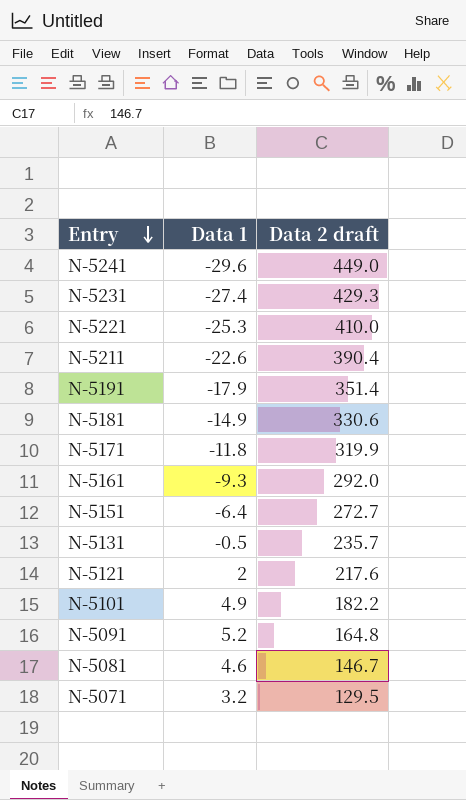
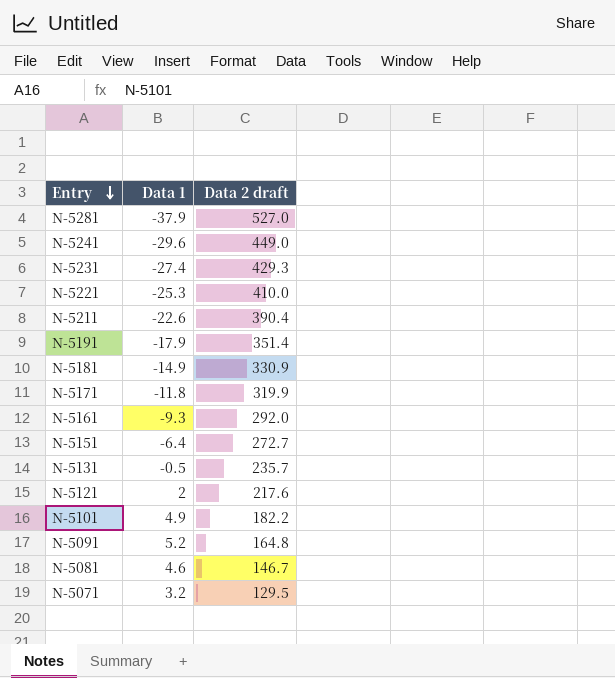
row N-5281: none -> -37.9 | 527.0
N-5181 | Data 2 draft: 330.6 -> 330.9

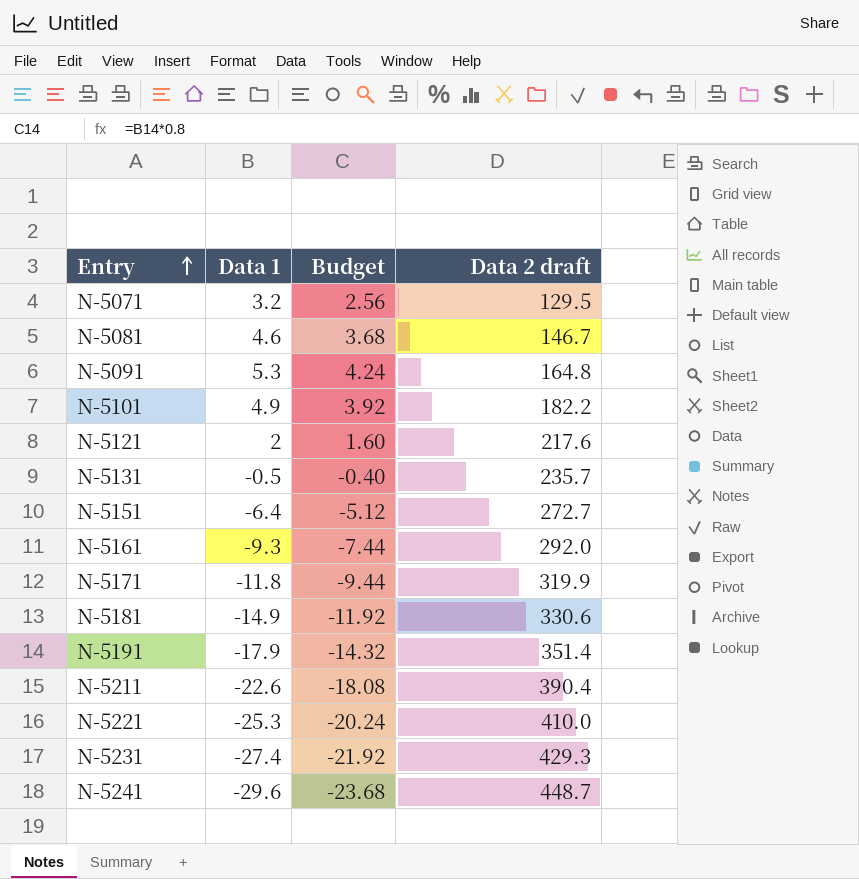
row order: Entry descending -> Entry ascending
column Budget | formula: none -> [Data 1] * 0.8
row N-5281: -37.9 | 527.0 -> none
N-5091 | Data 1: 5.2 -> 5.3
N-5181 | Data 2 draft: 330.9 -> 330.6
N-5241 | Data 2 draft: 449.0 -> 448.7

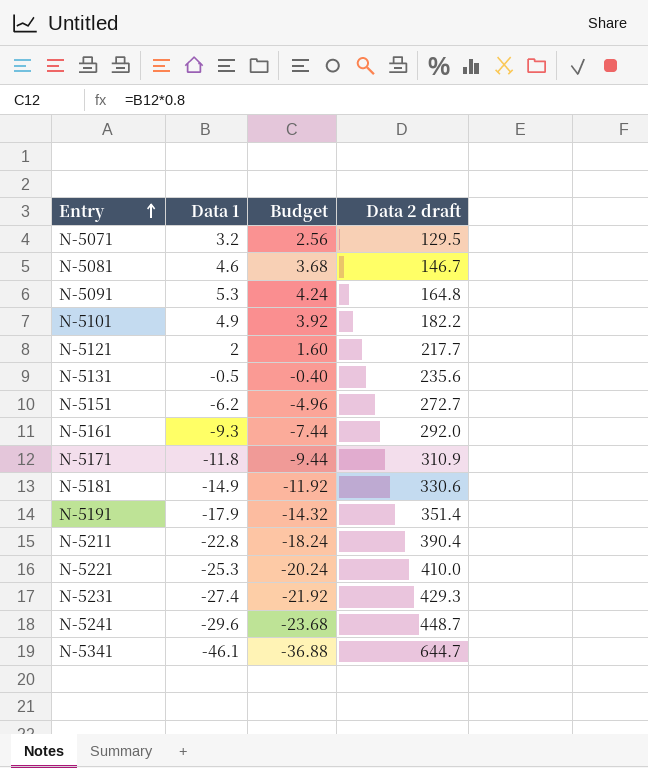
N-5121 | Data 2 draft: 217.6 -> 217.7
N-5131 | Data 2 draft: 235.7 -> 235.6
N-5151 | Data 1: -6.4 -> -6.2
N-5151 | Budget: -5.12 -> -4.96
N-5171 | Data 2 draft: 319.9 -> 310.9
N-5211 | Data 1: -22.6 -> -22.8
N-5211 | Budget: -18.08 -> -18.24
row N-5341: none -> -46.1 | -36.88 | 644.7

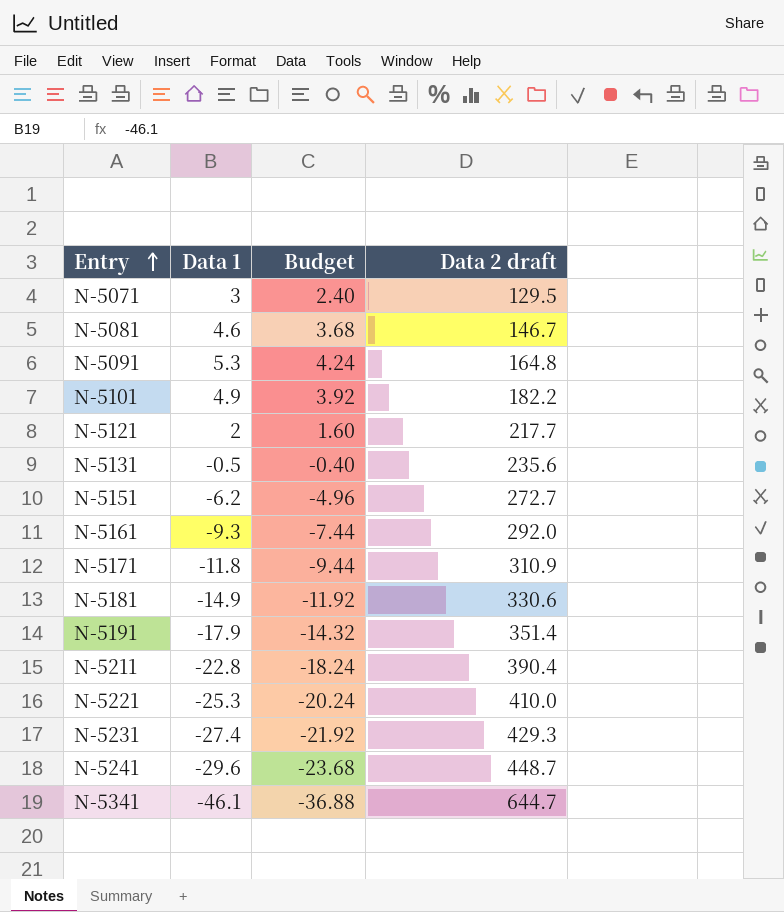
N-5071 | Data 1: 3.2 -> 3
N-5071 | Budget: 2.56 -> 2.40

